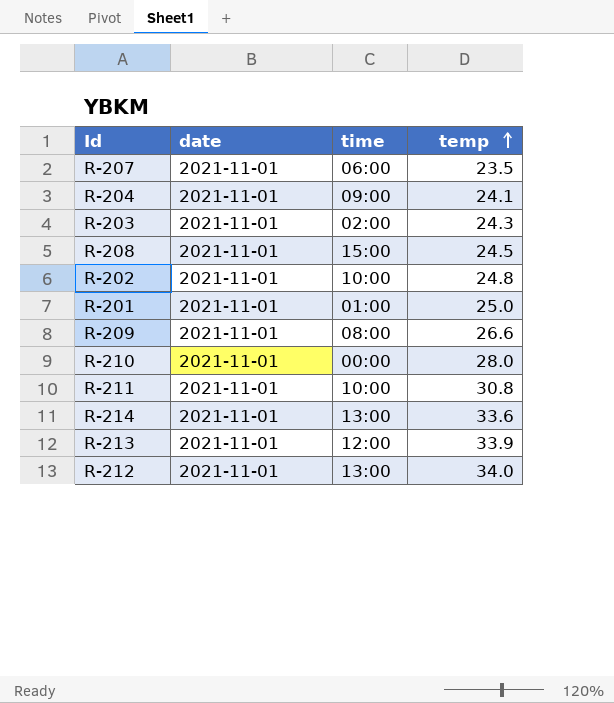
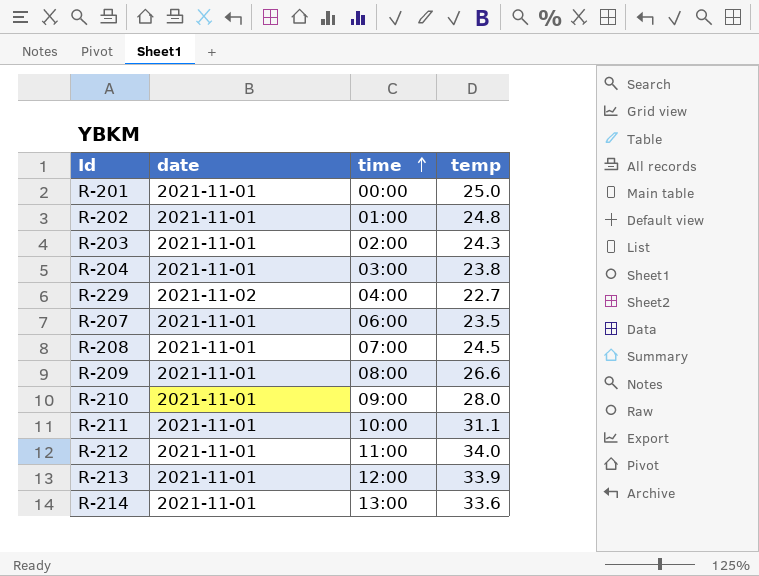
row order: temp ascending -> time ascending
R-201 | time: 01:00 -> 00:00
R-202 | time: 10:00 -> 01:00
R-204 | time: 09:00 -> 03:00
R-204 | temp: 24.1 -> 23.8
row R-229: none -> 2021-11-02 | 04:00 | 22.7
R-208 | time: 15:00 -> 07:00
R-210 | time: 00:00 -> 09:00
R-211 | temp: 30.8 -> 31.1
R-212 | time: 13:00 -> 11:00

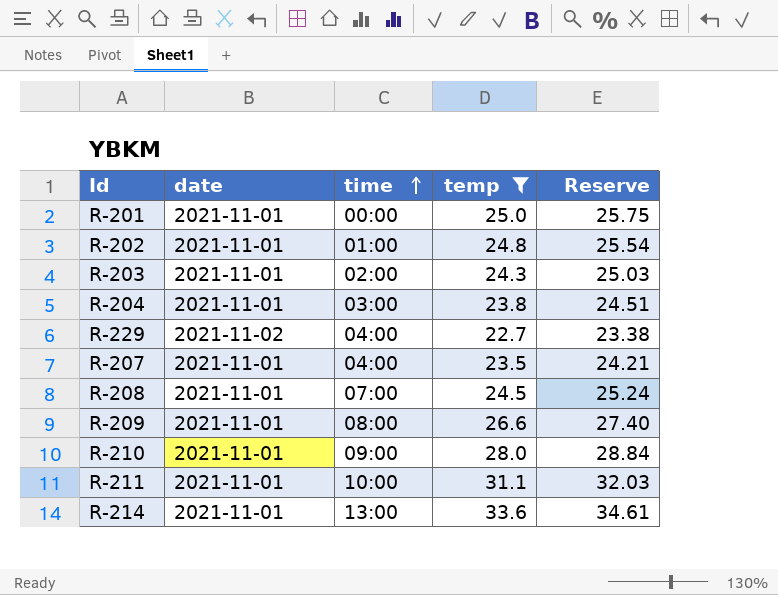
filter: none -> temp <= 33.6
column Reserve | formula: none -> [temp] * 1.03
R-207 | time: 06:00 -> 04:00

